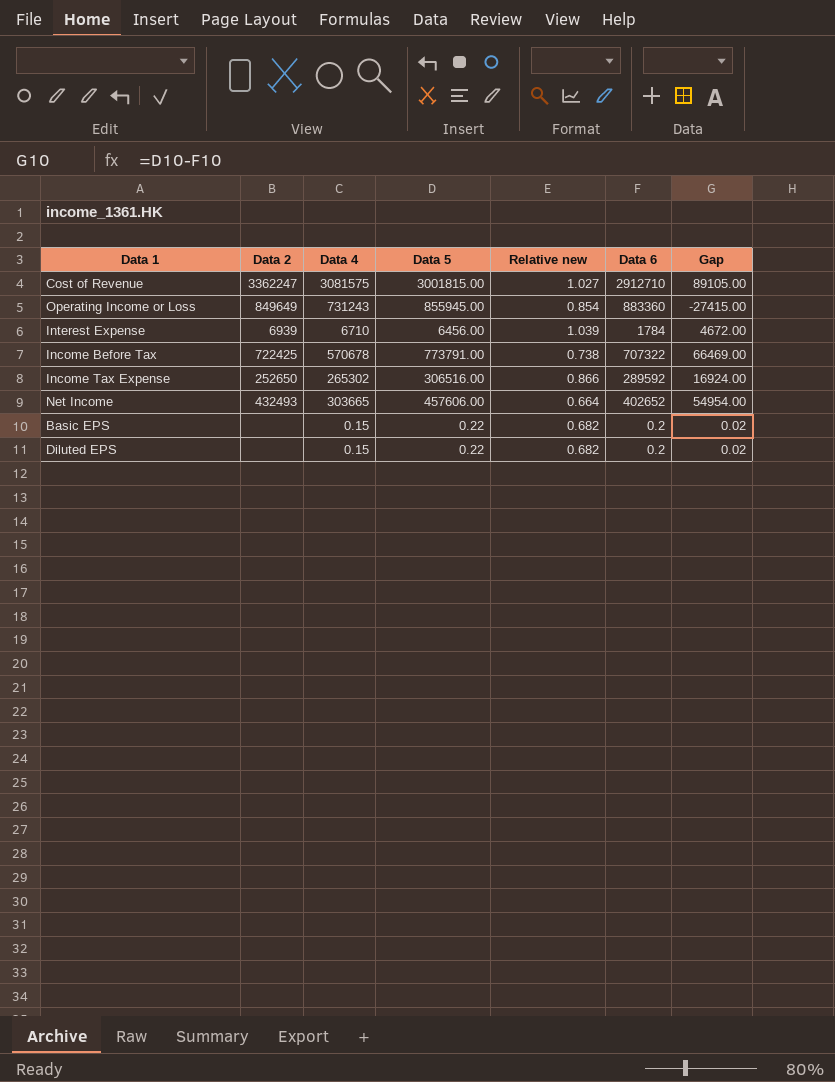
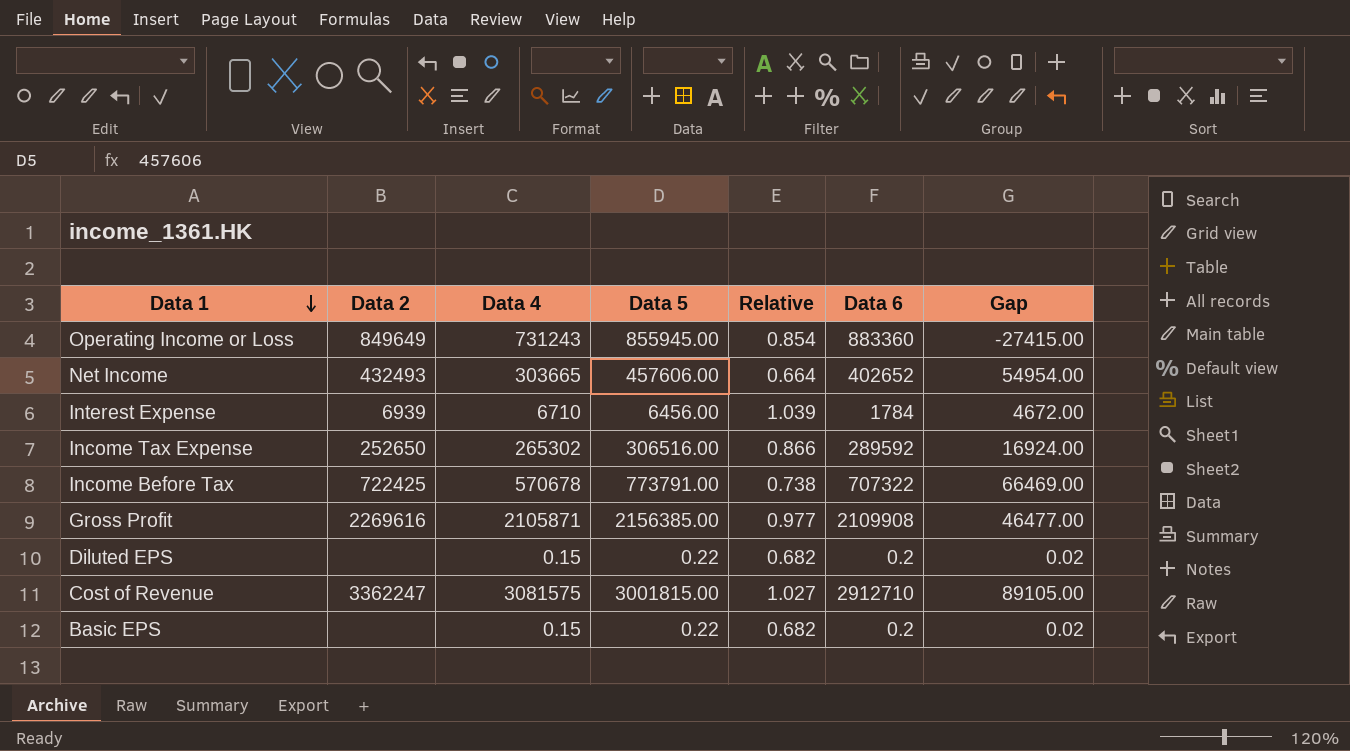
row order: none -> Data 1 descending
column name: Relative new -> Relative
row Gross Profit: none -> 2269616 | 2105871 | 2156385.00 | 0.977 | 2109908 | 46477.00

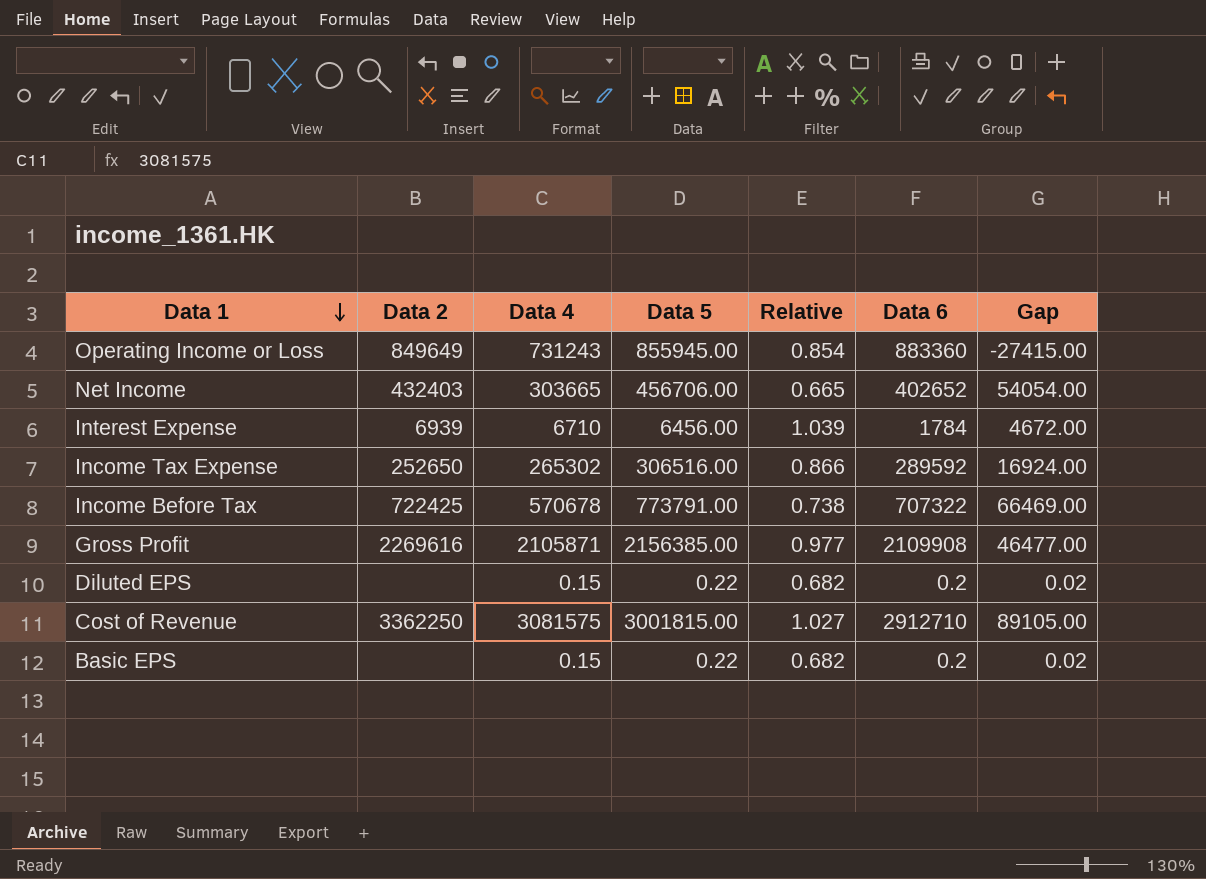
Net Income | Data 2: 432493 -> 432403
Net Income | Data 5: 457606.00 -> 456706.00
Net Income | Relative: 0.664 -> 0.665
Net Income | Gap: 54954.00 -> 54054.00
Cost of Revenue | Data 2: 3362247 -> 3362250

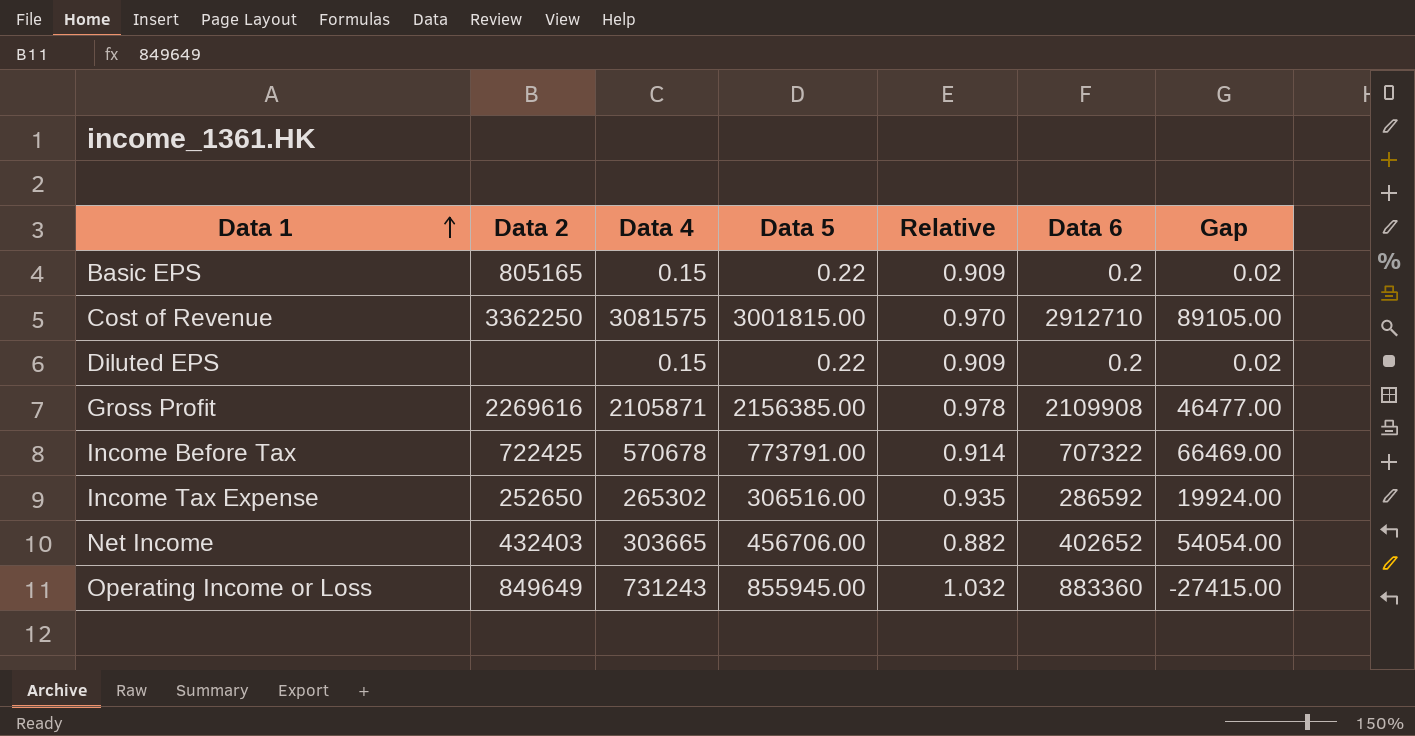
row order: Data 1 descending -> Data 1 ascending
column Relative | formula: [Data 4] / [Data 5] -> [Data 6] / [Data 5]
row Interest Expense: 6939 | 6710 | 6456.00 | 1.039 | 1784 | 4672.00 -> none
Basic EPS | Data 2: none -> 805165
Income Tax Expense | Data 6: 289592 -> 286592
Income Tax Expense | Gap: 16924.00 -> 19924.00

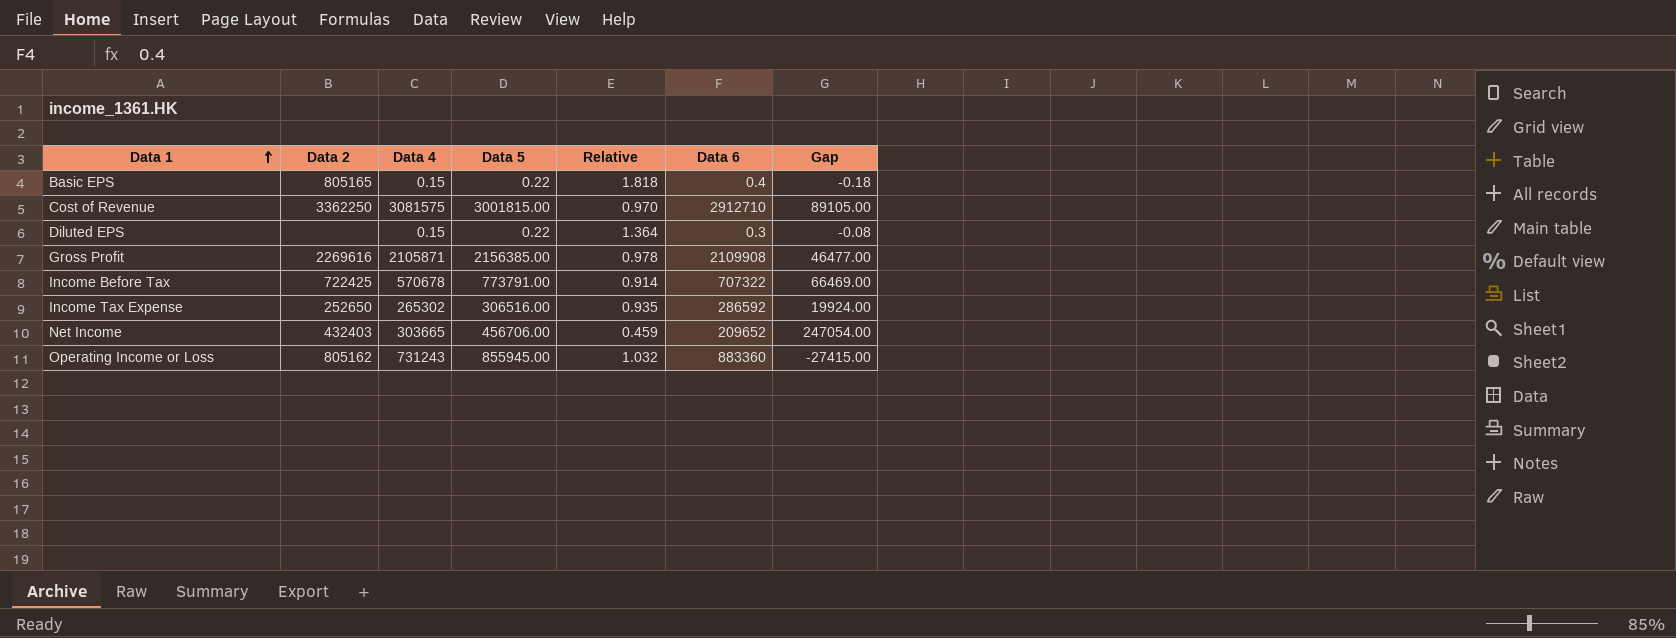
Basic EPS | Relative: 0.909 -> 1.818
Basic EPS | Data 6: 0.2 -> 0.4
Basic EPS | Gap: 0.02 -> -0.18
Diluted EPS | Relative: 0.909 -> 1.364
Diluted EPS | Data 6: 0.2 -> 0.3
Diluted EPS | Gap: 0.02 -> -0.08
Net Income | Relative: 0.882 -> 0.459
Net Income | Data 6: 402652 -> 209652
Net Income | Gap: 54054.00 -> 247054.00
Operating Income or Loss | Data 2: 849649 -> 805162

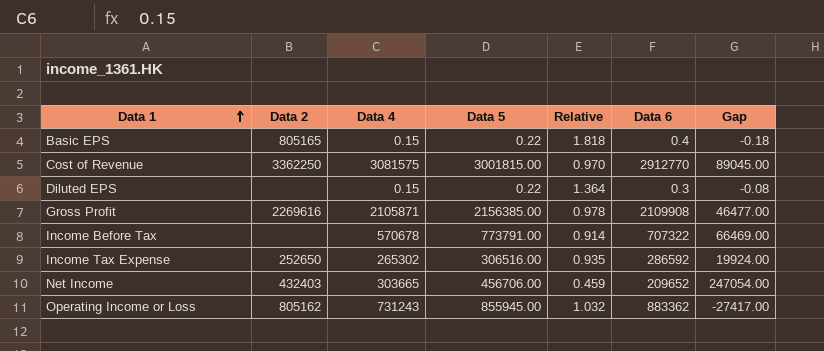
Cost of Revenue | Data 6: 2912710 -> 2912770
Cost of Revenue | Gap: 89105.00 -> 89045.00
Income Before Tax | Data 2: 722425 -> none
Operating Income or Loss | Data 6: 883360 -> 883362
Operating Income or Loss | Gap: -27415.00 -> -27417.00

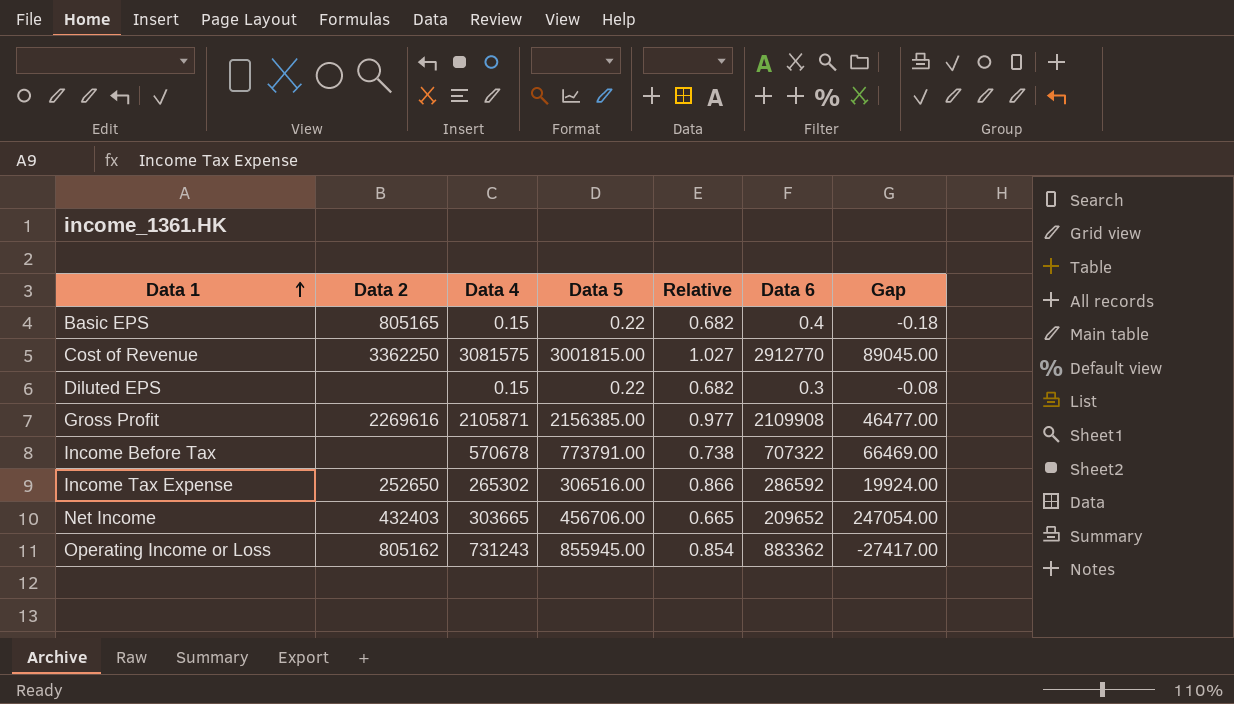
column Relative | formula: [Data 6] / [Data 5] -> [Data 4] / [Data 5]

